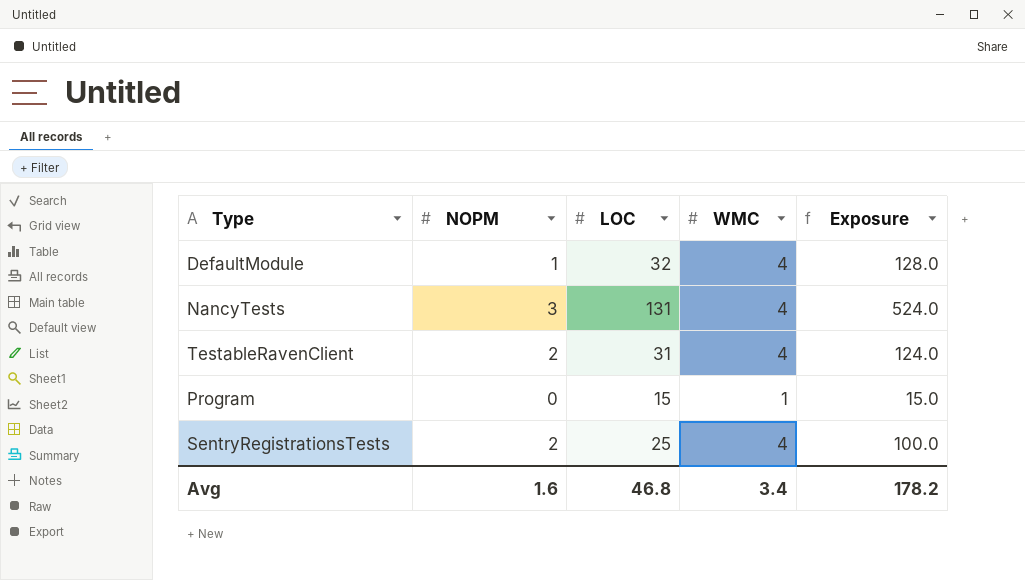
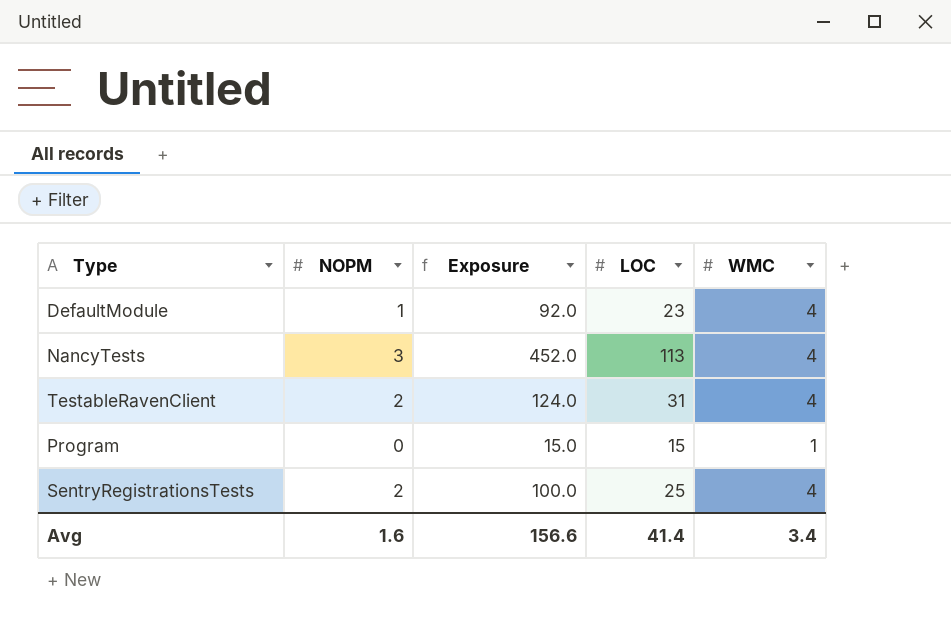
column Exposure | position: 5 -> 3
DefaultModule | Exposure: 128.0 -> 92.0
DefaultModule | LOC: 32 -> 23
NancyTests | Exposure: 524.0 -> 452.0
NancyTests | LOC: 131 -> 113
Avg | Exposure: 178.2 -> 156.6
Avg | LOC: 46.8 -> 41.4

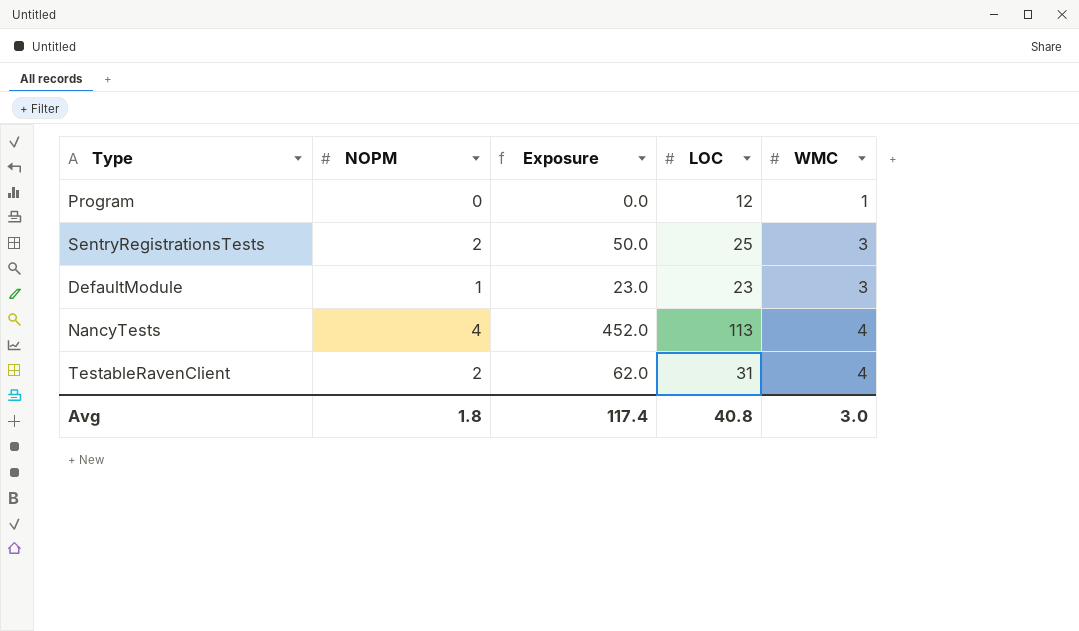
row order: none -> WMC ascending
column Exposure | formula: [LOC] * [WMC] -> [NOPM] * [LOC]
Program | LOC: 15 -> 12
SentryRegistrationsTests | WMC: 4 -> 3
DefaultModule | WMC: 4 -> 3
NancyTests | NOPM: 3 -> 4
Avg | NOPM: 1.6 -> 1.8
Avg | Exposure: 156.6 -> 117.4
Avg | LOC: 41.4 -> 40.8
Avg | WMC: 3.4 -> 3.0

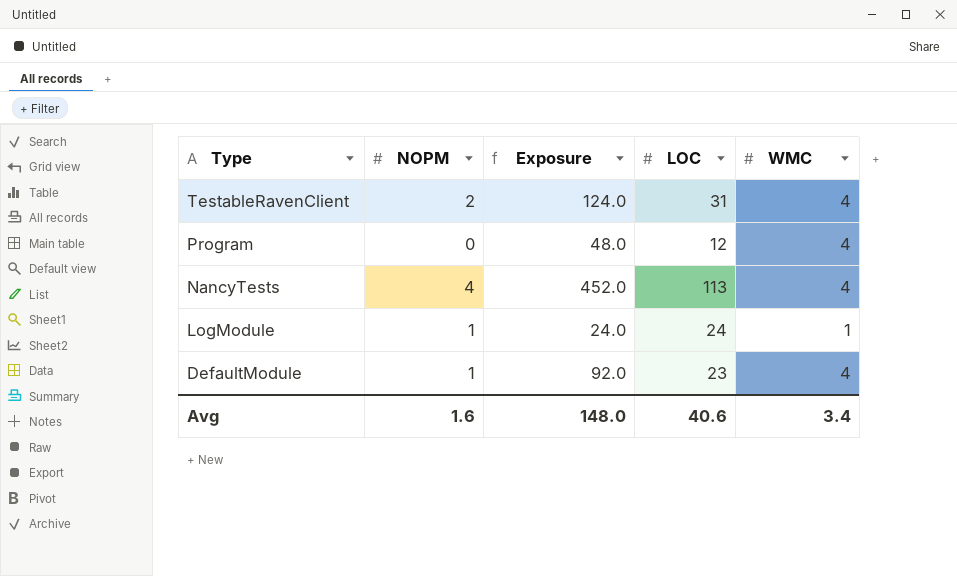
row order: WMC ascending -> Type descending
column Exposure | formula: [NOPM] * [LOC] -> [LOC] * [WMC]
row SentryRegistrationsTests: 2 | 50.0 | 25 | 3 -> none
Program | WMC: 1 -> 4
row LogModule: none -> 1 | 24.0 | 24 | 1
DefaultModule | WMC: 3 -> 4
Avg | NOPM: 1.8 -> 1.6
Avg | Exposure: 117.4 -> 148.0
Avg | LOC: 40.8 -> 40.6
Avg | WMC: 3.0 -> 3.4

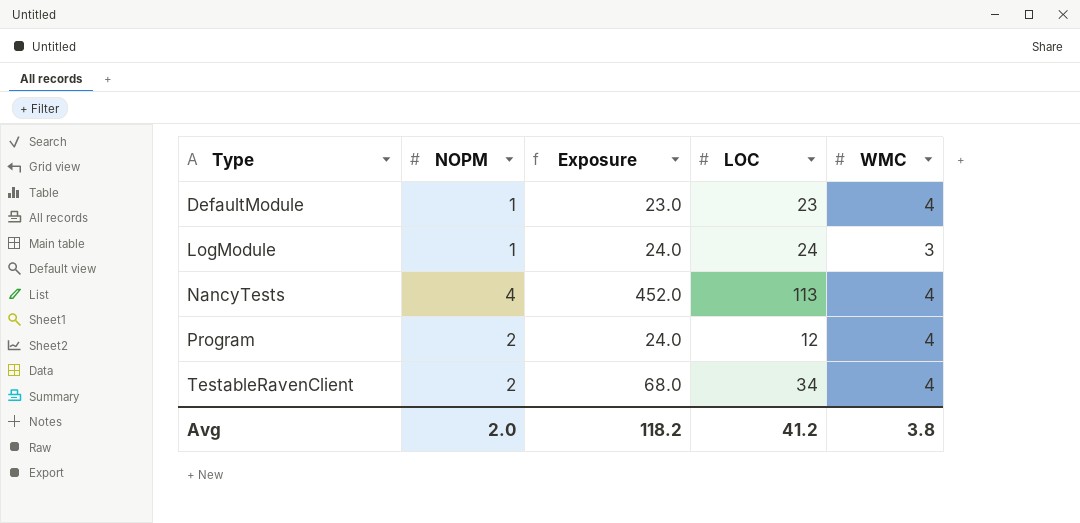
row order: Type descending -> Type ascending
column Exposure | formula: [LOC] * [WMC] -> [NOPM] * [LOC]
LogModule | WMC: 1 -> 3
Program | NOPM: 0 -> 2
TestableRavenClient | LOC: 31 -> 34
Avg | NOPM: 1.6 -> 2.0
Avg | Exposure: 148.0 -> 118.2
Avg | LOC: 40.6 -> 41.2
Avg | WMC: 3.4 -> 3.8

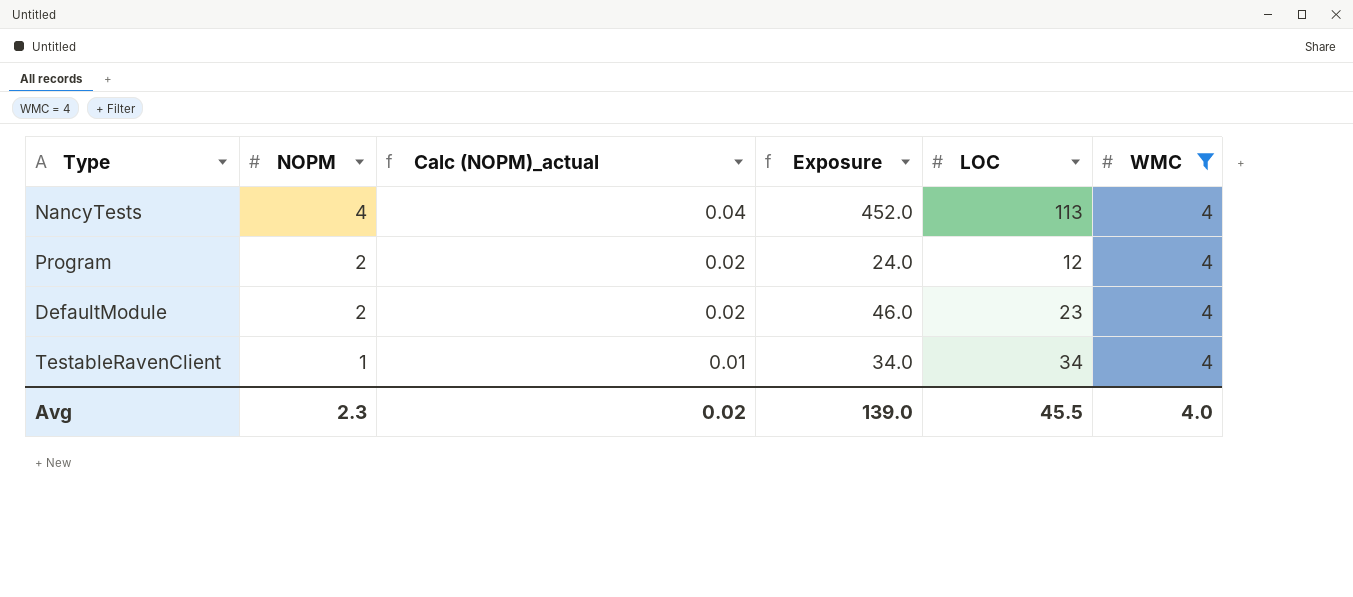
filter: none -> WMC = 4
row order: Type ascending -> NOPM descending
column Calc (NOPM)_actual | formula: none -> [NOPM] * 0.01
DefaultModule | NOPM: 1 -> 2
DefaultModule | Exposure: 23.0 -> 46.0
TestableRavenClient | NOPM: 2 -> 1
TestableRavenClient | Exposure: 68.0 -> 34.0
Avg | NOPM: 2.0 -> 2.3
Avg | Exposure: 118.2 -> 139.0
Avg | LOC: 41.2 -> 45.5
Avg | WMC: 3.8 -> 4.0

